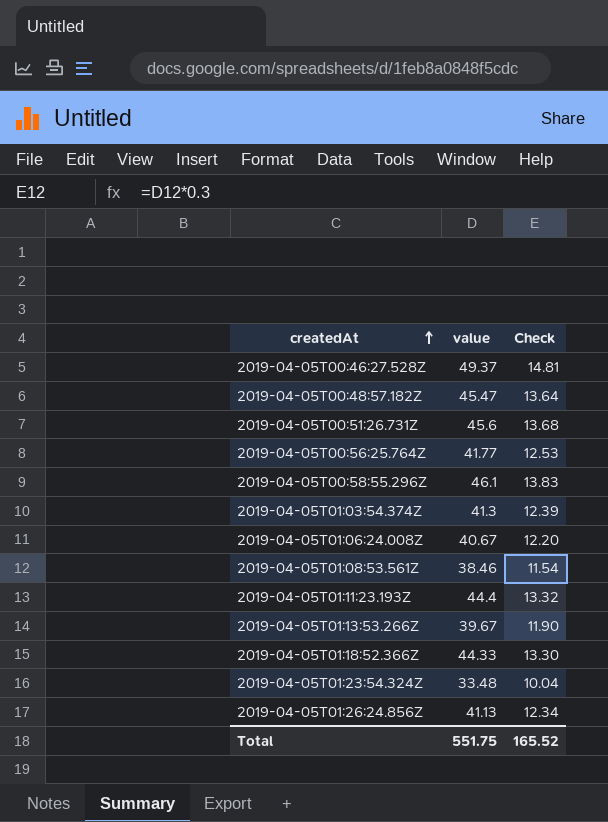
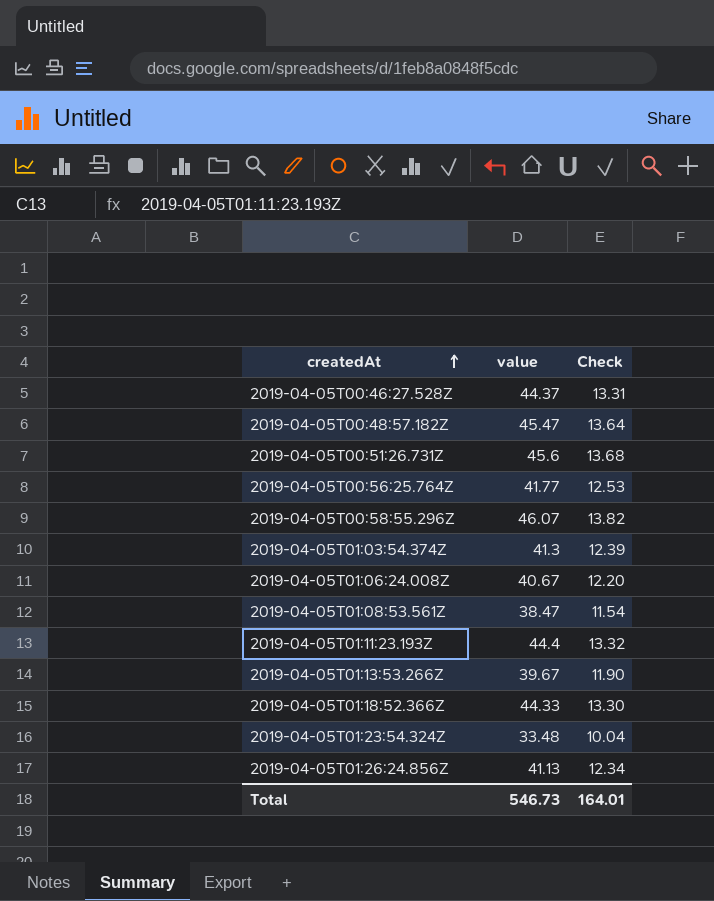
2019-04-05T00:46:27.528Z | value: 49.37 -> 44.37
2019-04-05T00:46:27.528Z | Check: 14.81 -> 13.31
2019-04-05T00:58:55.296Z | value: 46.1 -> 46.07
2019-04-05T00:58:55.296Z | Check: 13.83 -> 13.82
2019-04-05T01:08:53.561Z | value: 38.46 -> 38.47
Total | value: 551.75 -> 546.73
Total | Check: 165.52 -> 164.01

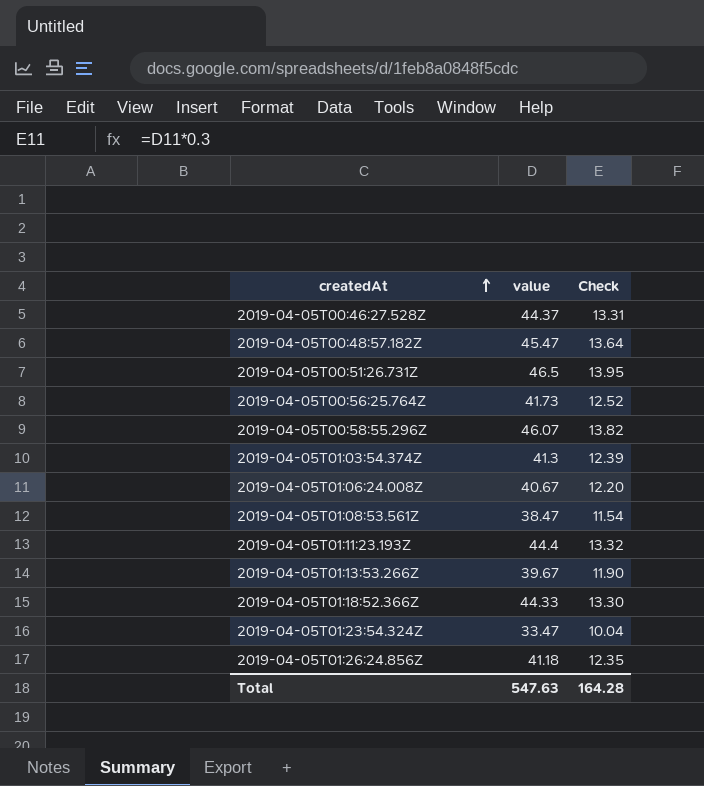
2019-04-05T00:51:26.731Z | value: 45.6 -> 46.5
2019-04-05T00:51:26.731Z | Check: 13.68 -> 13.95
2019-04-05T00:56:25.764Z | value: 41.77 -> 41.73
2019-04-05T00:56:25.764Z | Check: 12.53 -> 12.52
2019-04-05T01:23:54.324Z | value: 33.48 -> 33.47
2019-04-05T01:26:24.856Z | value: 41.13 -> 41.18
2019-04-05T01:26:24.856Z | Check: 12.34 -> 12.35
Total | value: 546.73 -> 547.63
Total | Check: 164.01 -> 164.28

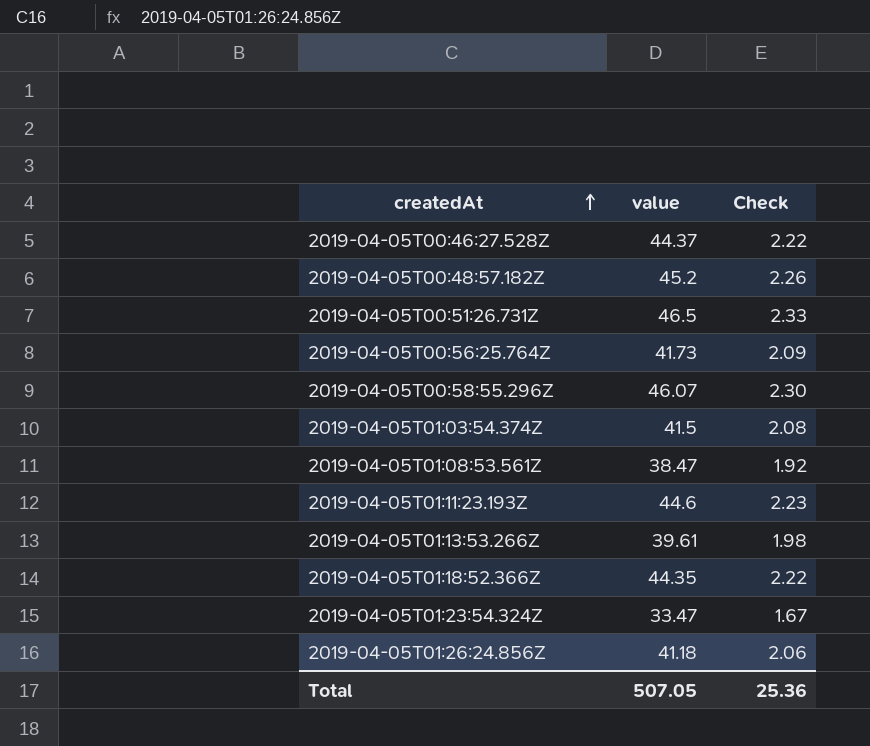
column Check | formula: [value] * 0.3 -> [value] * 0.05
row 2019-04-05T01:06:24.008Z: 40.67 | 12.20 -> none
2019-04-05T00:48:57.182Z | value: 45.47 -> 45.2
2019-04-05T01:03:54.374Z | value: 41.3 -> 41.5
2019-04-05T01:11:23.193Z | value: 44.4 -> 44.6
2019-04-05T01:13:53.266Z | value: 39.67 -> 39.61
2019-04-05T01:18:52.366Z | value: 44.33 -> 44.35
Total | value: 547.63 -> 507.05
Total | Check: 164.28 -> 25.36

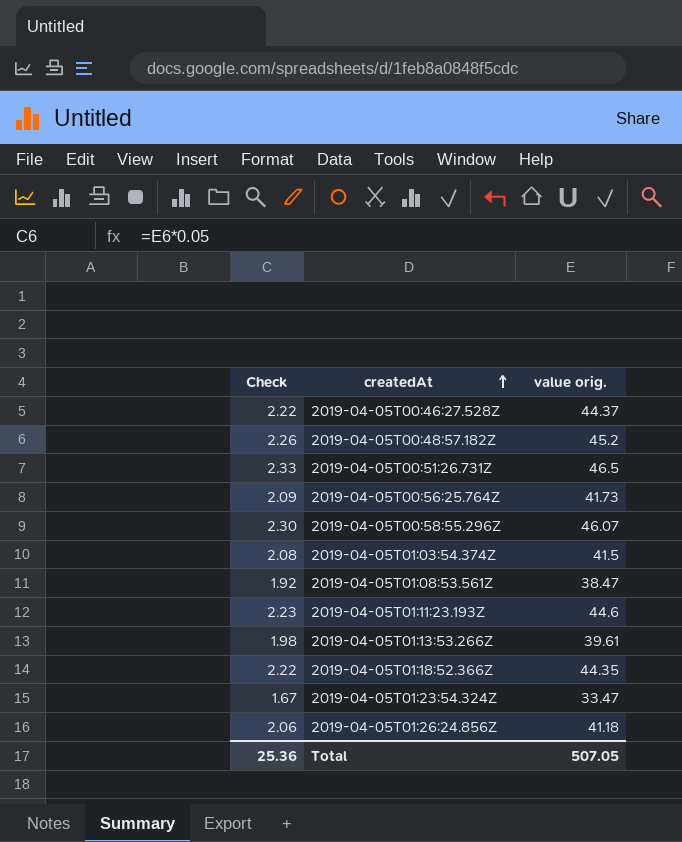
column Check | position: 3 -> 1
column name: value -> value orig.

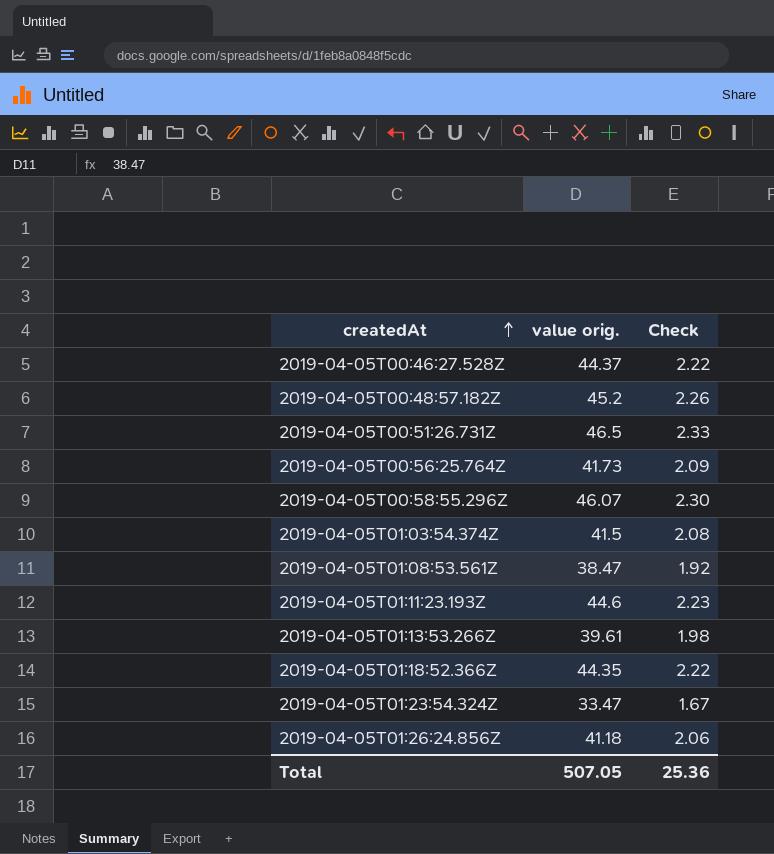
column Check | position: 1 -> 3

